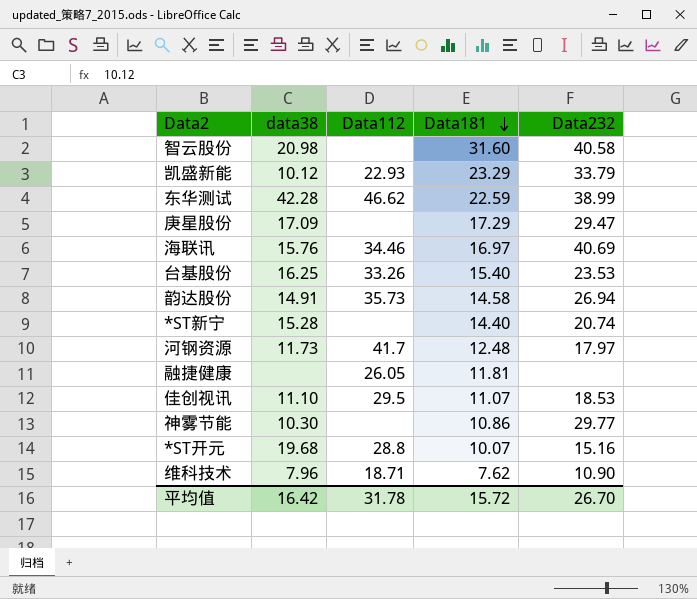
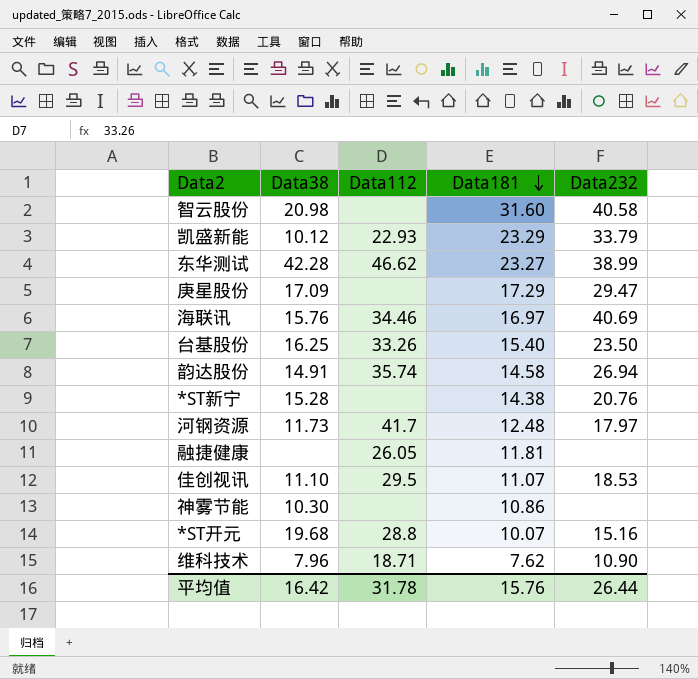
column name: data38 -> Data38
东华测试 | Data181: 22.59 -> 23.27
台基股份 | Data232: 23.53 -> 23.50
韵达股份 | Data112: 35.73 -> 35.74
*ST新宁 | Data181: 14.40 -> 14.38
*ST新宁 | Data232: 20.74 -> 20.76
神雾节能 | Data232: 29.77 -> none
平均值 | Data181: 15.72 -> 15.76
平均值 | Data232: 26.70 -> 26.44

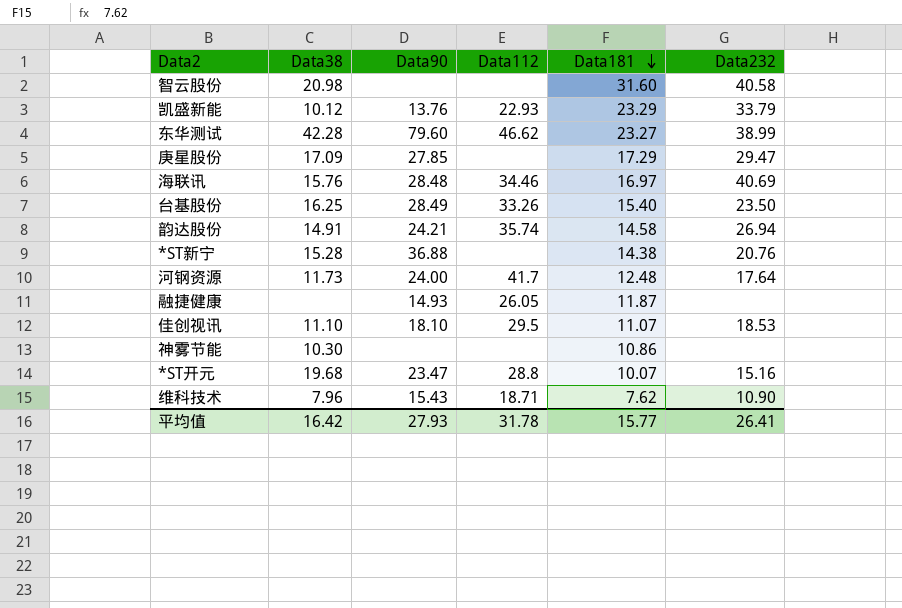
column Data90 | position: none -> 3
河钢资源 | Data232: 17.97 -> 17.64
融捷健康 | Data181: 11.81 -> 11.87
平均值 | Data181: 15.76 -> 15.77
平均值 | Data232: 26.44 -> 26.41

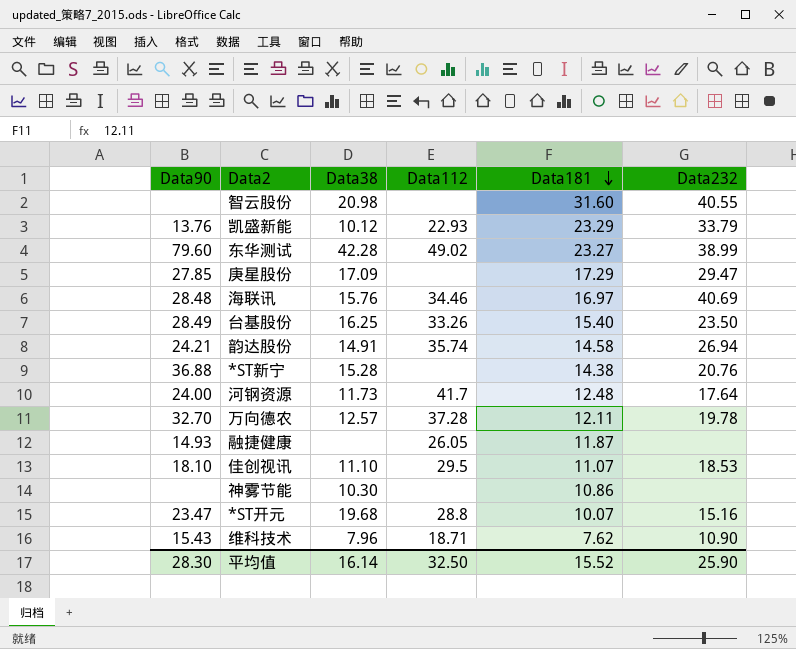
column Data90 | position: 3 -> 1
智云股份 | Data232: 40.58 -> 40.55
东华测试 | Data112: 46.62 -> 49.02
row 万向德农: none -> 32.70 | 12.57 | 37.28 | 12.11 | 19.78
平均值 | Data90: 27.93 -> 28.30
平均值 | Data38: 16.42 -> 16.14
平均值 | Data112: 31.78 -> 32.50
平均值 | Data181: 15.77 -> 15.52
平均值 | Data232: 26.41 -> 25.90

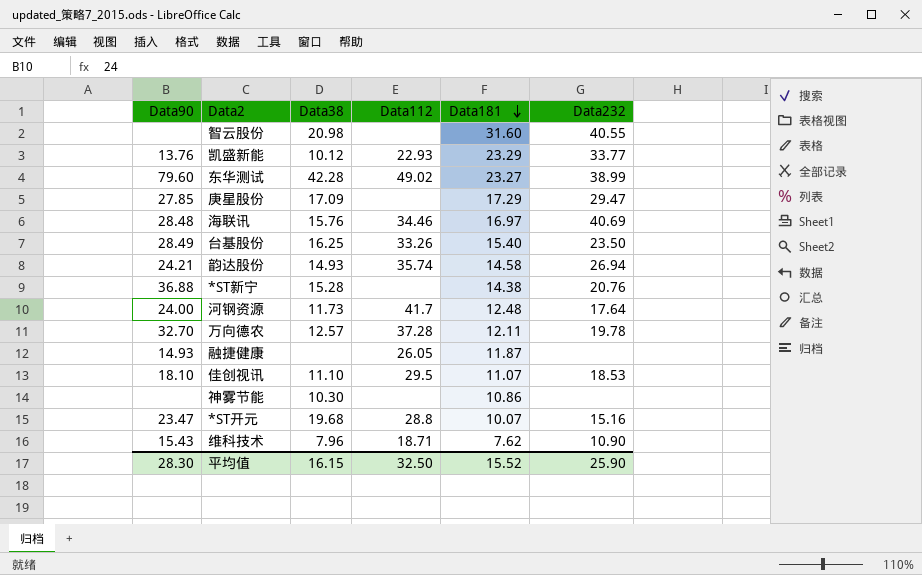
凯盛新能 | Data232: 33.79 -> 33.77
韵达股份 | Data38: 14.91 -> 14.93
平均值 | Data38: 16.14 -> 16.15

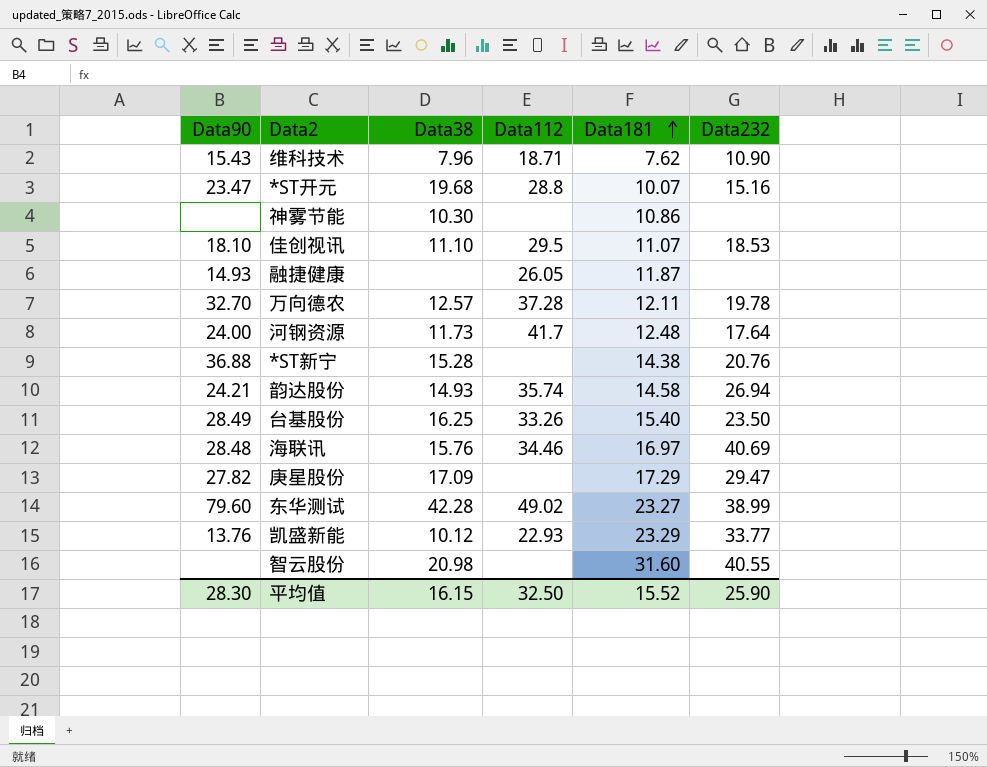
row order: Data181 descending -> Data181 ascending
庚星股份 | Data90: 27.85 -> 27.82

